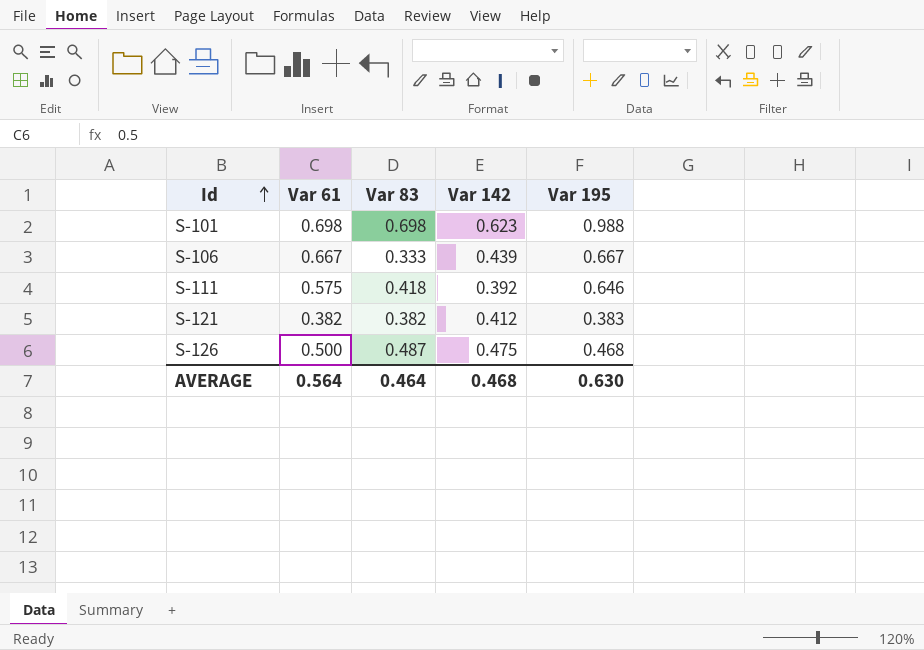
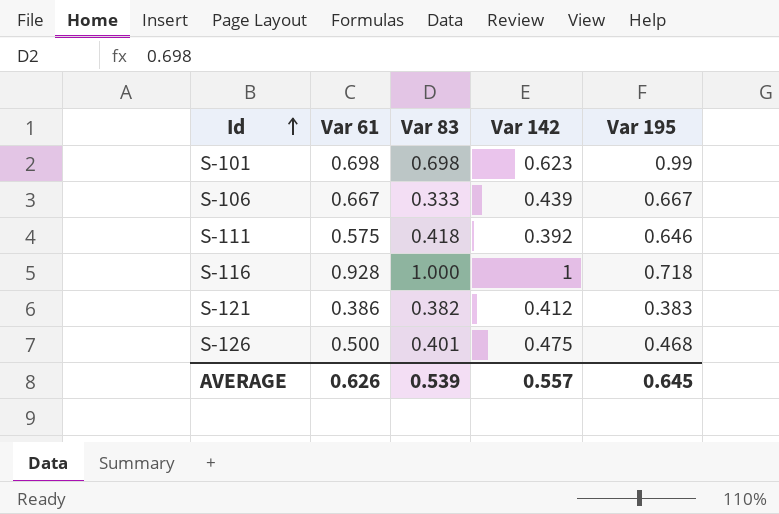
S-101 | Var 195: 0.988 -> 0.99
row S-116: none -> 0.928 | 1.000 | 1 | 0.718
S-121 | Var 61: 0.382 -> 0.386
S-126 | Var 83: 0.487 -> 0.401
AVERAGE | Var 61: 0.564 -> 0.626
AVERAGE | Var 83: 0.464 -> 0.539
AVERAGE | Var 142: 0.468 -> 0.557
AVERAGE | Var 195: 0.630 -> 0.645

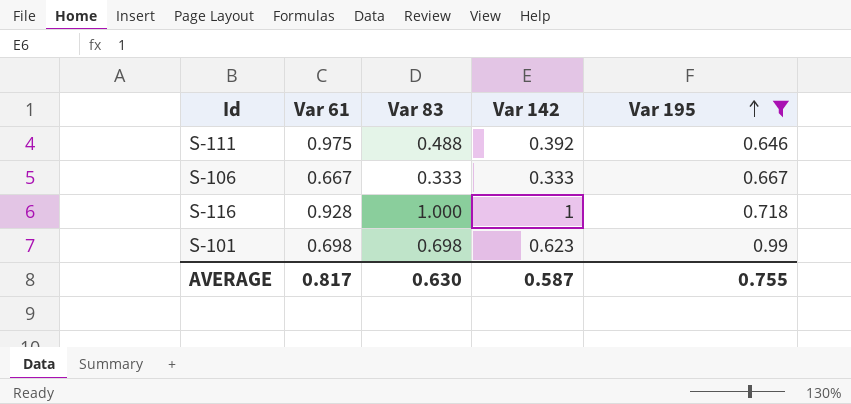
filter: none -> Var 195 >= 0.646
row order: Id ascending -> Var 195 ascending
S-111 | Var 61: 0.575 -> 0.975
S-111 | Var 83: 0.418 -> 0.488
S-106 | Var 142: 0.439 -> 0.333
AVERAGE | Var 61: 0.626 -> 0.817
AVERAGE | Var 83: 0.539 -> 0.630
AVERAGE | Var 142: 0.557 -> 0.587
AVERAGE | Var 195: 0.645 -> 0.755

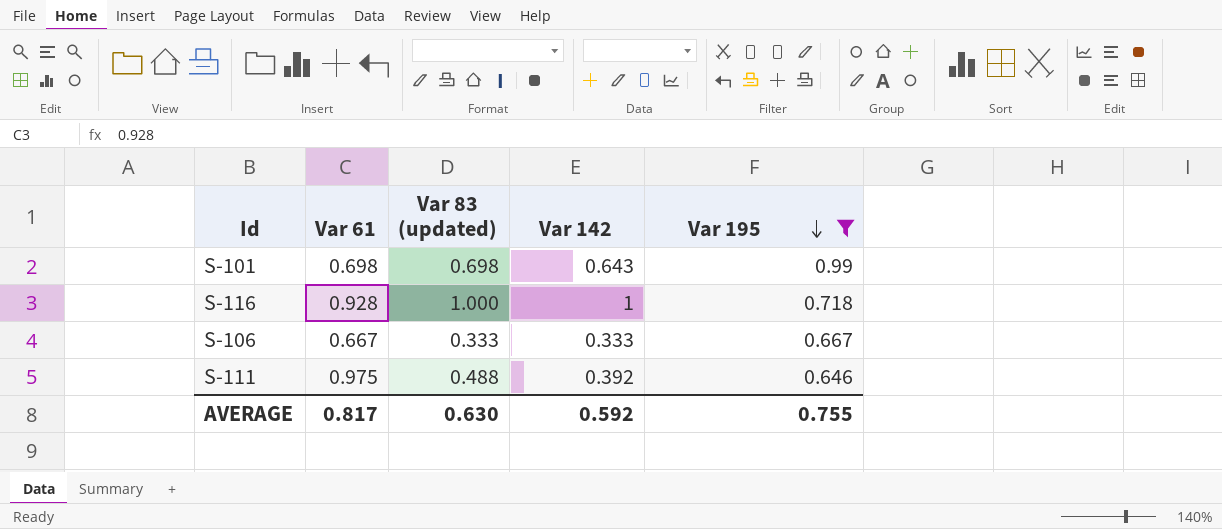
row order: Var 195 ascending -> Var 195 descending
column name: Var 83 -> Var 83 (updated)
S-101 | Var 142: 0.623 -> 0.643
AVERAGE | Var 142: 0.587 -> 0.592

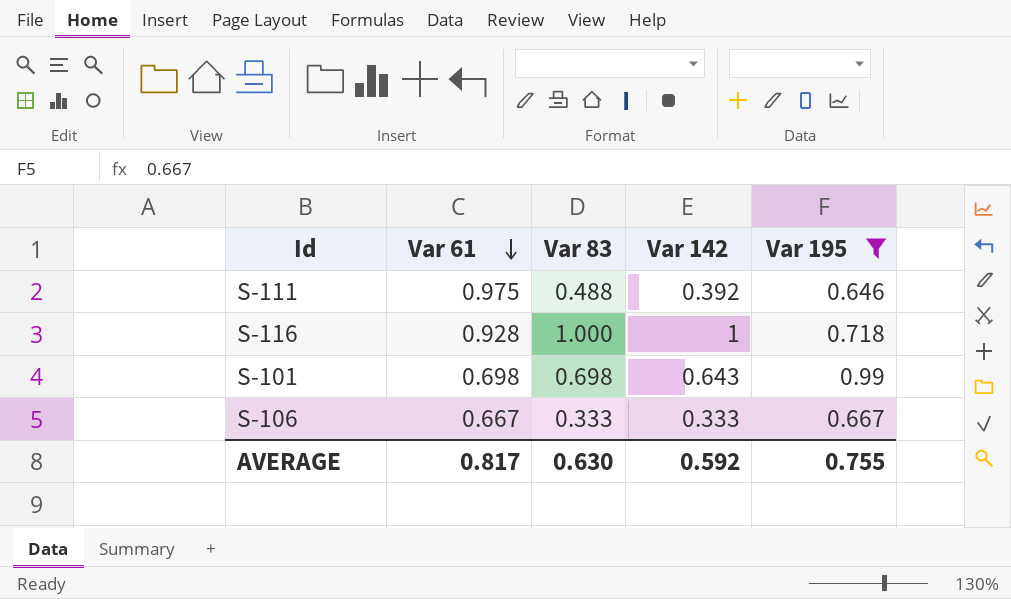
row order: Var 195 descending -> Var 61 descending
column name: Var 83 (updated) -> Var 83

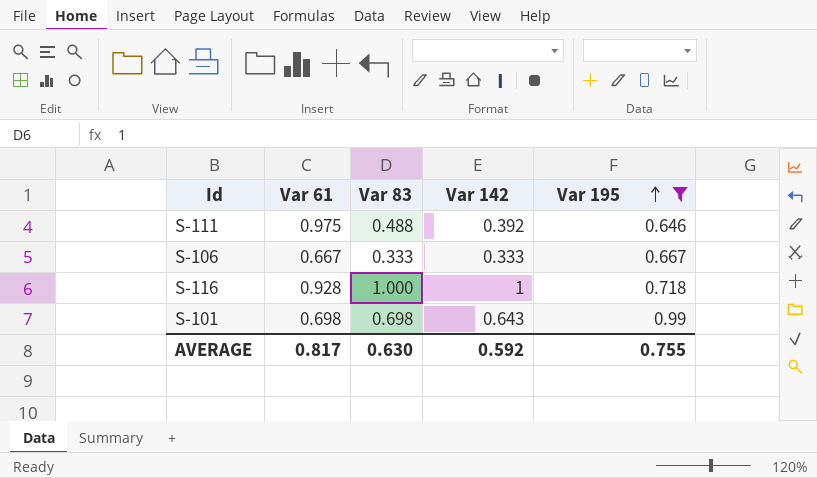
row order: Var 61 descending -> Var 195 ascending

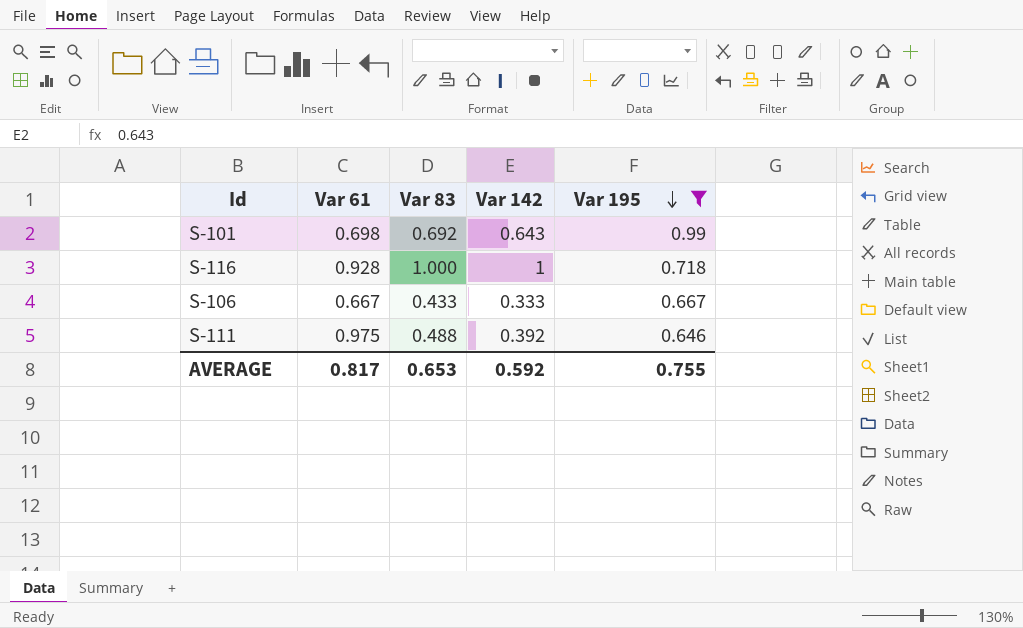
row order: Var 195 ascending -> Var 195 descending
S-101 | Var 83: 0.698 -> 0.692
S-106 | Var 83: 0.333 -> 0.433
AVERAGE | Var 83: 0.630 -> 0.653

